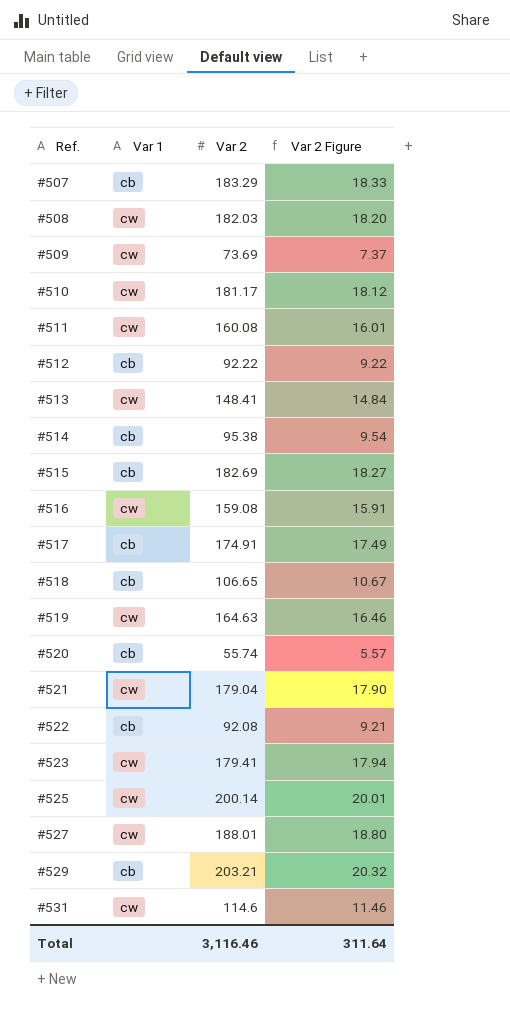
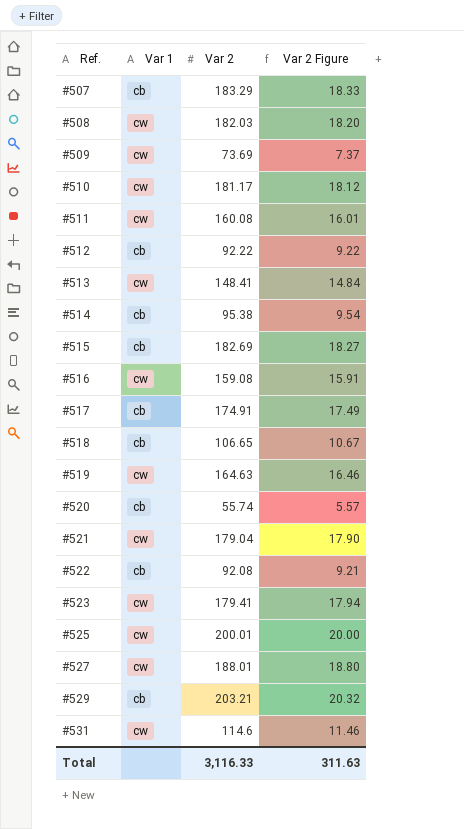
#525 | Var 2: 200.14 -> 200.01
#525 | Var 2 Figure: 20.01 -> 20.00
Total | Var 2: 3,116.46 -> 3,116.33
Total | Var 2 Figure: 311.64 -> 311.63

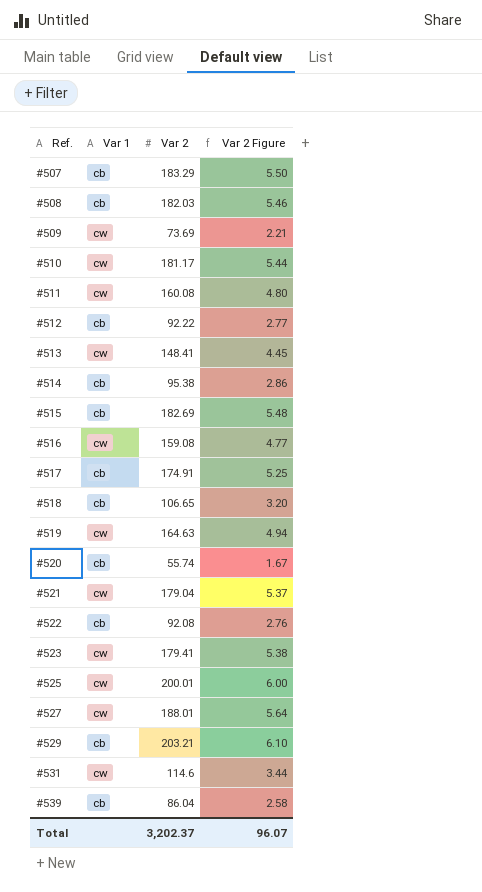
column Var 2 Figure | formula: [Var 2] * 0.1 -> [Var 2] * 0.03
#508 | Var 1: cw -> cb
row #539: none -> cb | 86.04 | 2.58
Total | Var 2: 3,116.33 -> 3,202.37
Total | Var 2 Figure: 311.63 -> 96.07

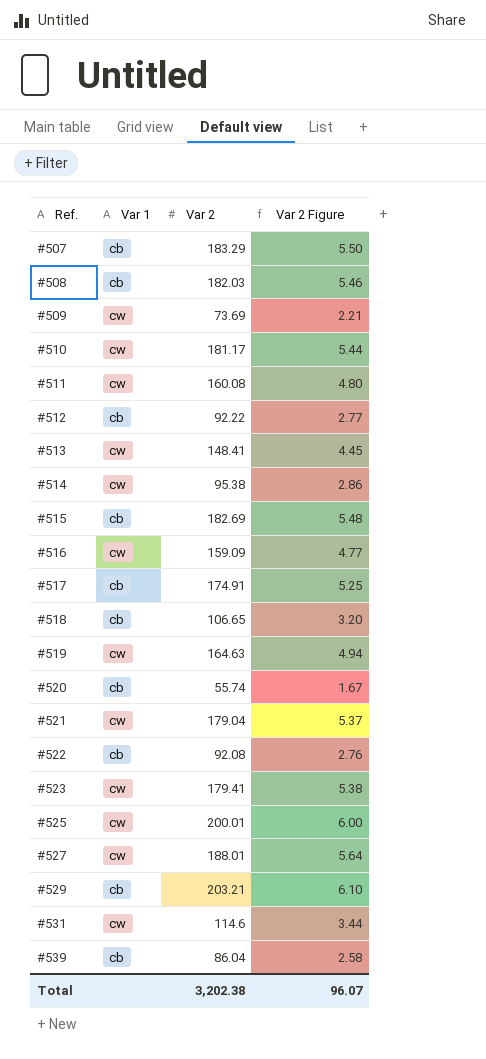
#514 | Var 1: cb -> cw
#516 | Var 2: 159.08 -> 159.09
Total | Var 2: 3,202.37 -> 3,202.38

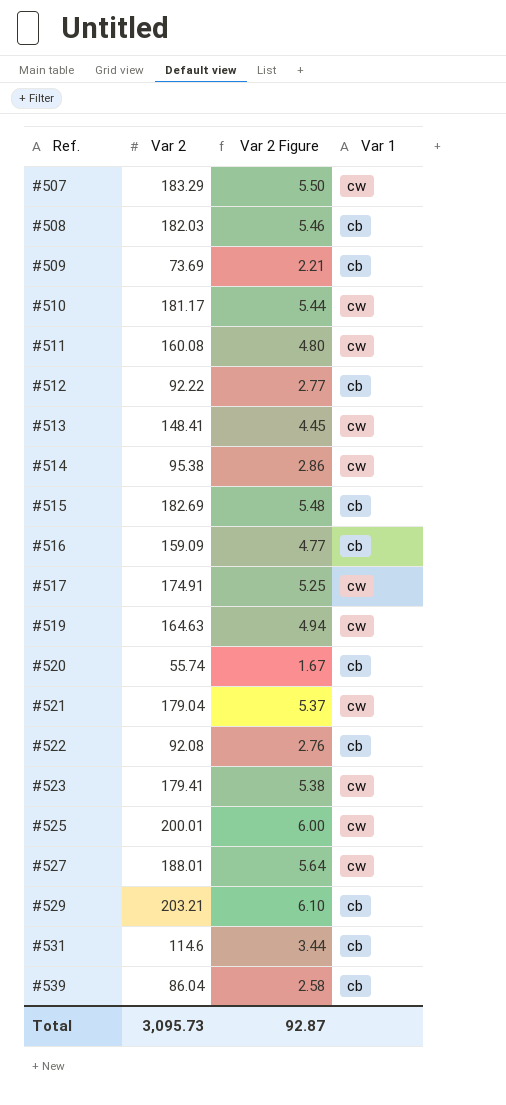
column Var 1 | position: 2 -> 4
row #518: cb | 106.65 | 3.20 -> none
#507 | Var 1: cb -> cw
#509 | Var 1: cw -> cb
#516 | Var 1: cw -> cb
#517 | Var 1: cb -> cw
#531 | Var 1: cw -> cb
Total | Var 2: 3,202.38 -> 3,095.73
Total | Var 2 Figure: 96.07 -> 92.87

